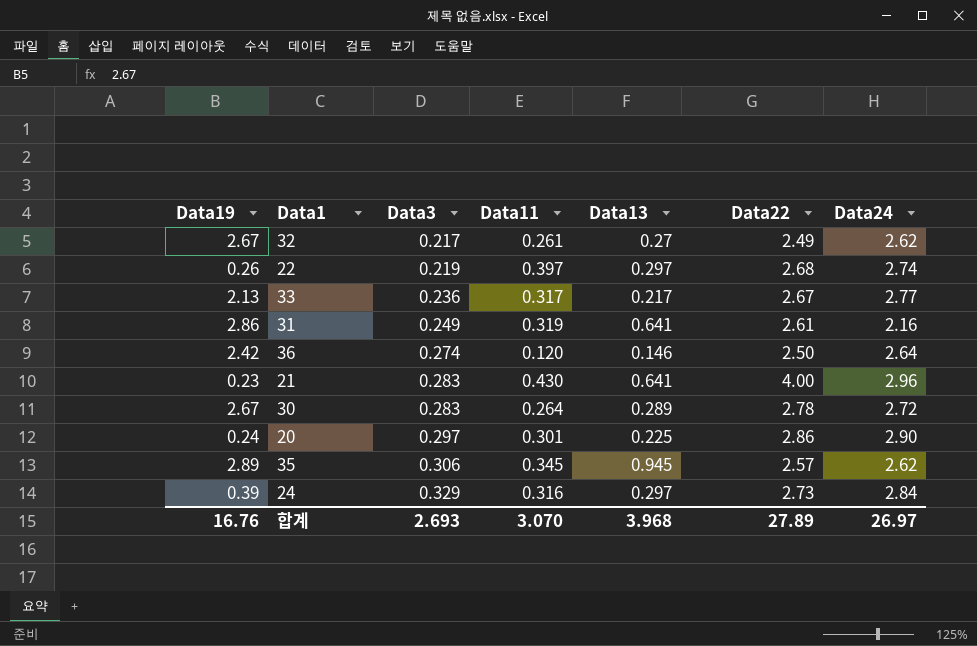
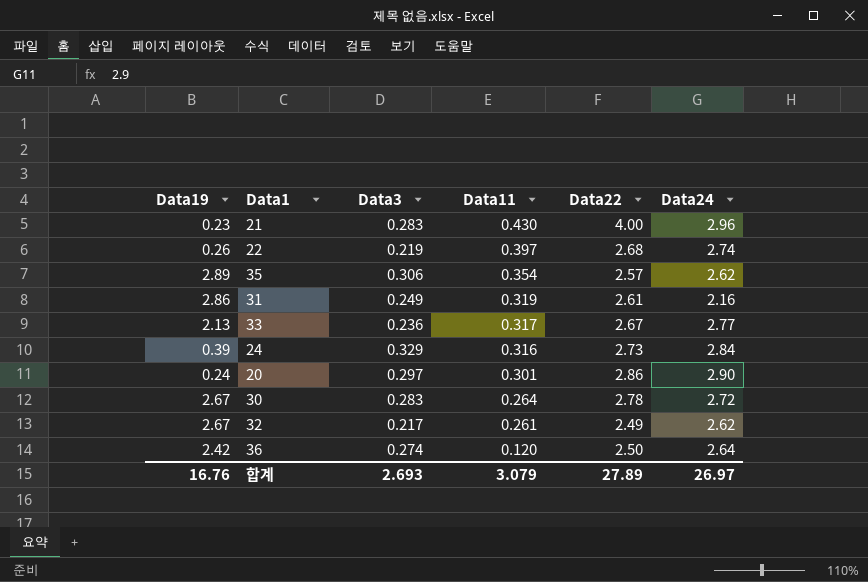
row order: Data3 ascending -> Data11 descending
column Data13 | position: 5 -> none
35 | Data11: 0.345 -> 0.354
합계 | Data11: 3.070 -> 3.079

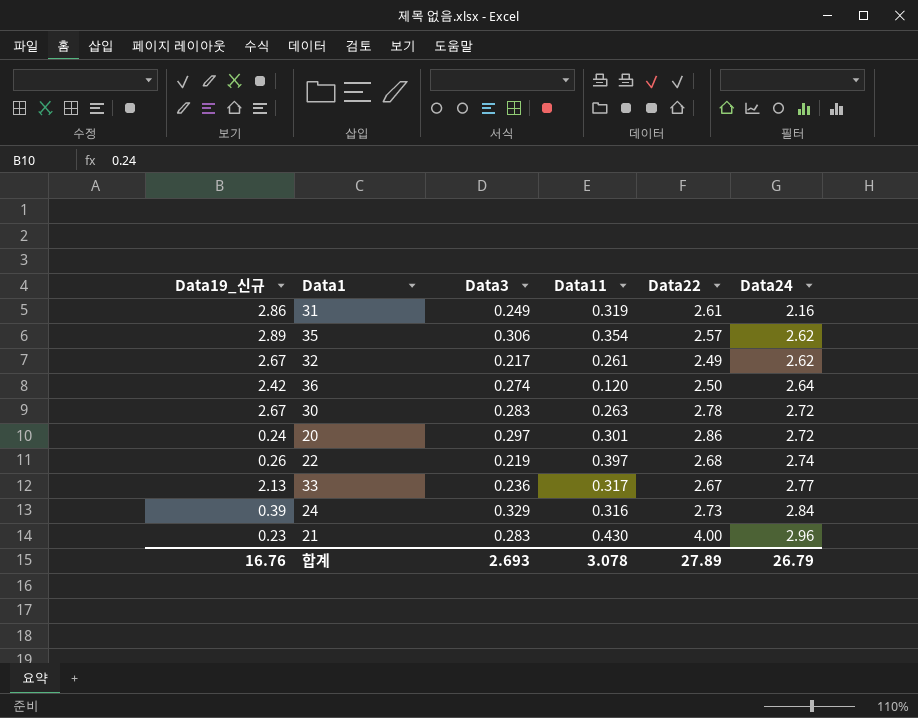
row order: Data11 descending -> Data24 ascending
column name: Data19 -> Data19_신규
30 | Data11: 0.264 -> 0.263
20 | Data24: 2.90 -> 2.72
합계 | Data11: 3.079 -> 3.078
합계 | Data24: 26.97 -> 26.79

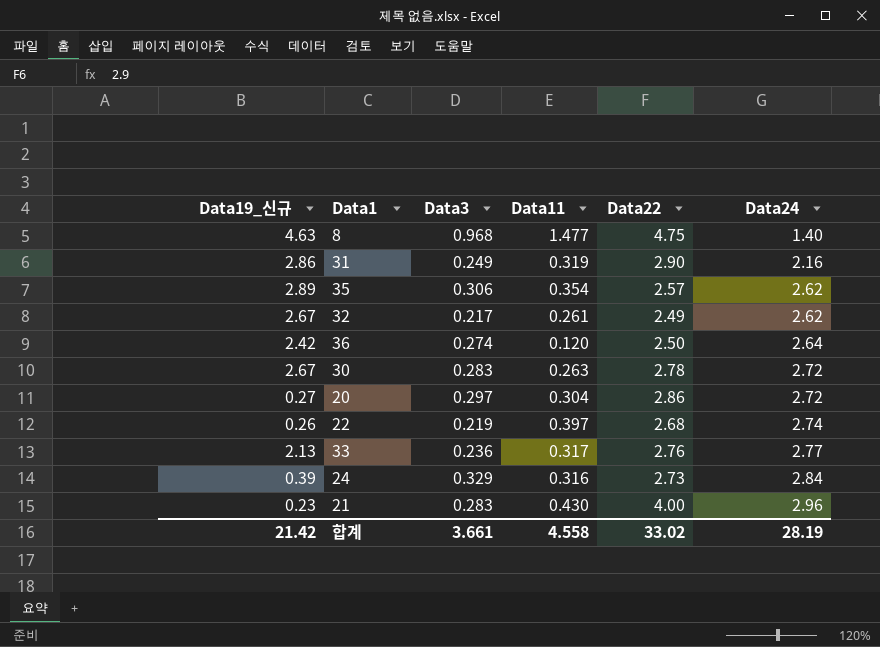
row 8: none -> 4.63 | 0.968 | 1.477 | 4.75 | 1.40
31 | Data22: 2.61 -> 2.90
20 | Data19_신규: 0.24 -> 0.27
20 | Data11: 0.301 -> 0.304
33 | Data22: 2.67 -> 2.76
합계 | Data19_신규: 16.76 -> 21.42
합계 | Data3: 2.693 -> 3.661
합계 | Data11: 3.078 -> 4.558
합계 | Data22: 27.89 -> 33.02
합계 | Data24: 26.79 -> 28.19

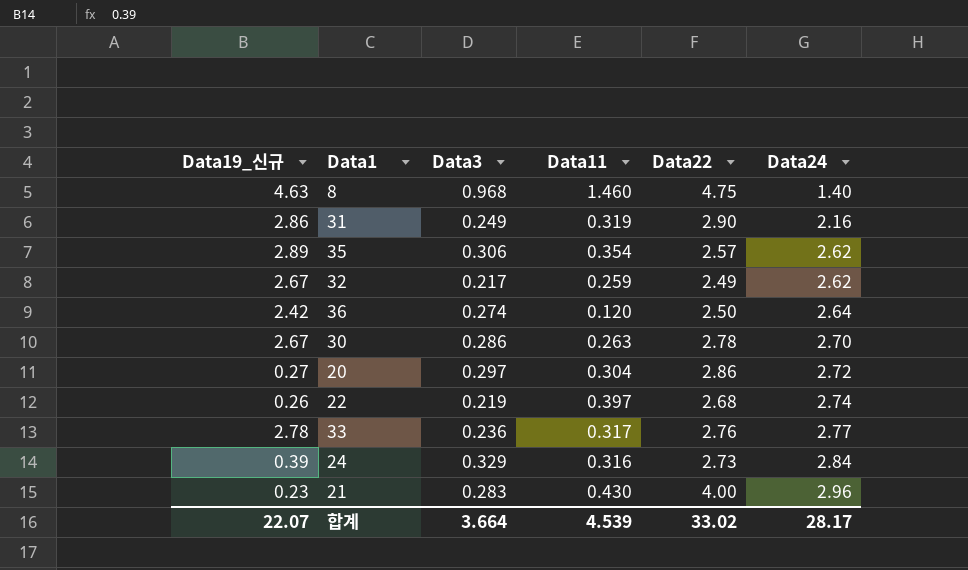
8 | Data11: 1.477 -> 1.460
32 | Data11: 0.261 -> 0.259
30 | Data3: 0.283 -> 0.286
30 | Data24: 2.72 -> 2.70
33 | Data19_신규: 2.13 -> 2.78
합계 | Data19_신규: 21.42 -> 22.07
합계 | Data3: 3.661 -> 3.664
합계 | Data11: 4.558 -> 4.539
합계 | Data24: 28.19 -> 28.17

